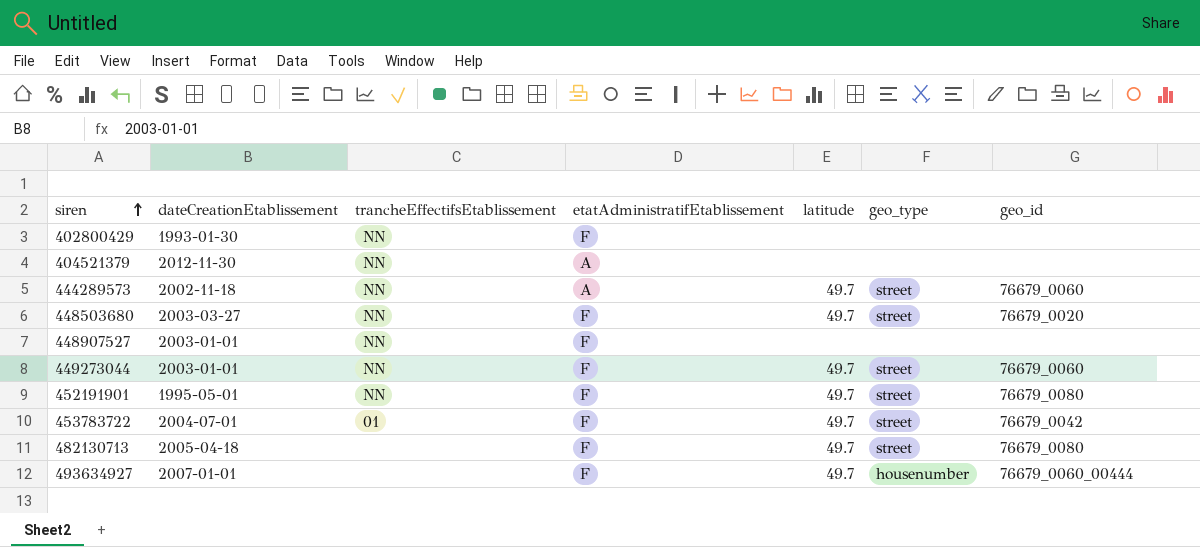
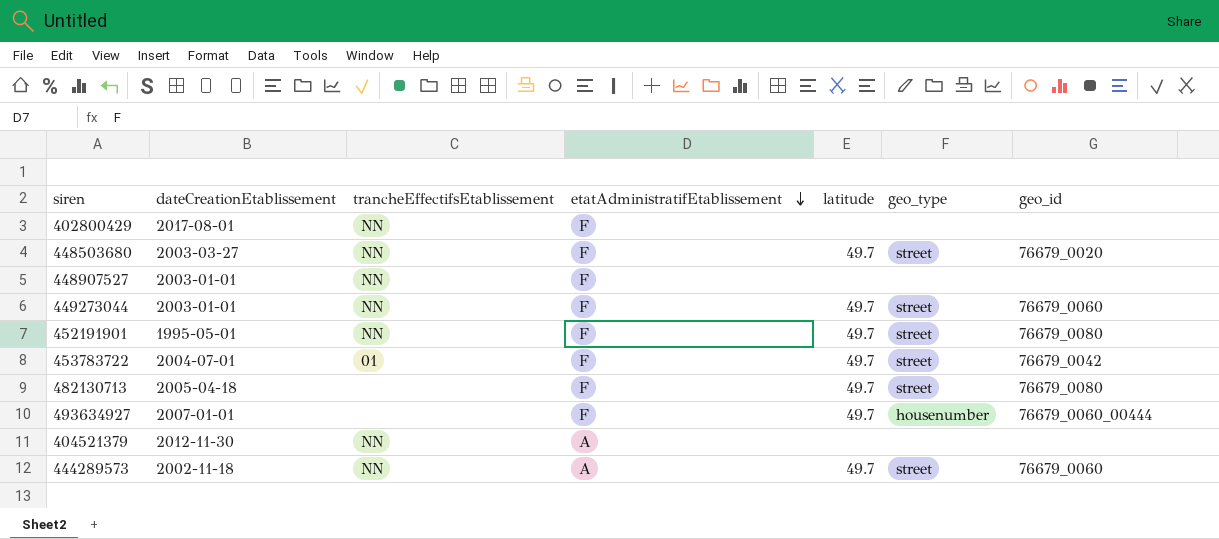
row order: siren ascending -> etatAdministratifEtablissement descending
402800429 | dateCreationEtablissement: 1993-01-30 -> 2017-08-01

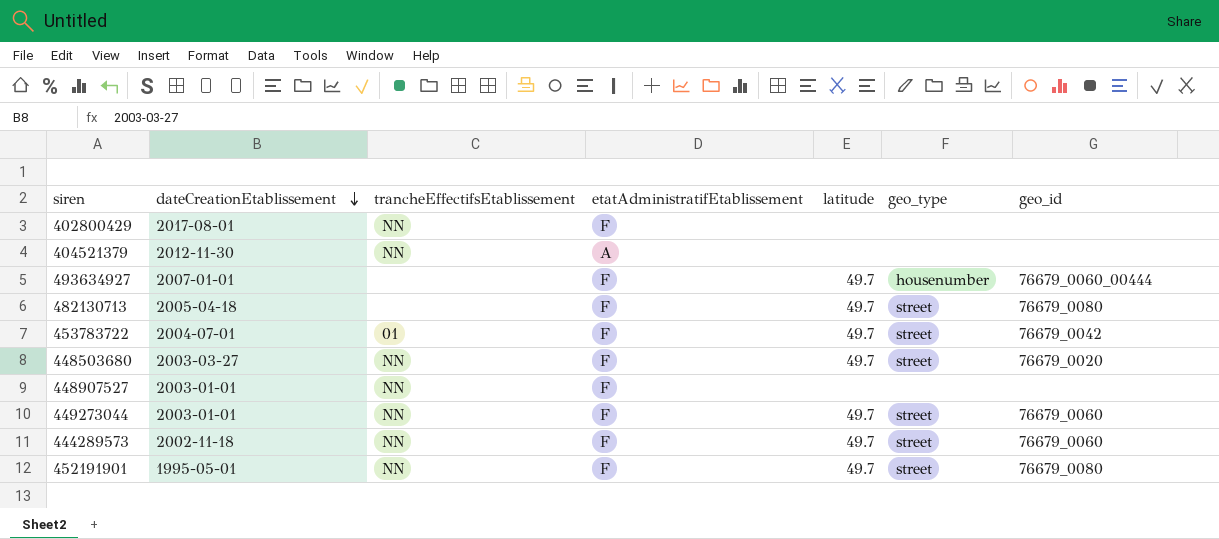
row order: etatAdministratifEtablissement descending -> dateCreationEtablissement descending
444289573 | etatAdministratifEtablissement: A -> F

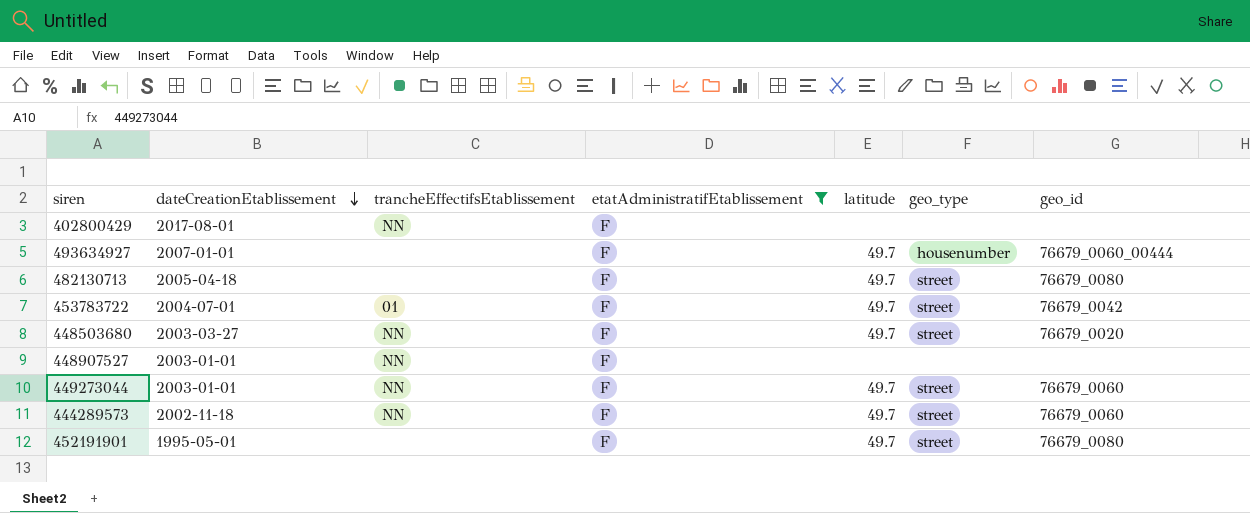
filter: none -> etatAdministratifEtablissement = F
452191901 | trancheEffectifsEtablissement: NN -> none

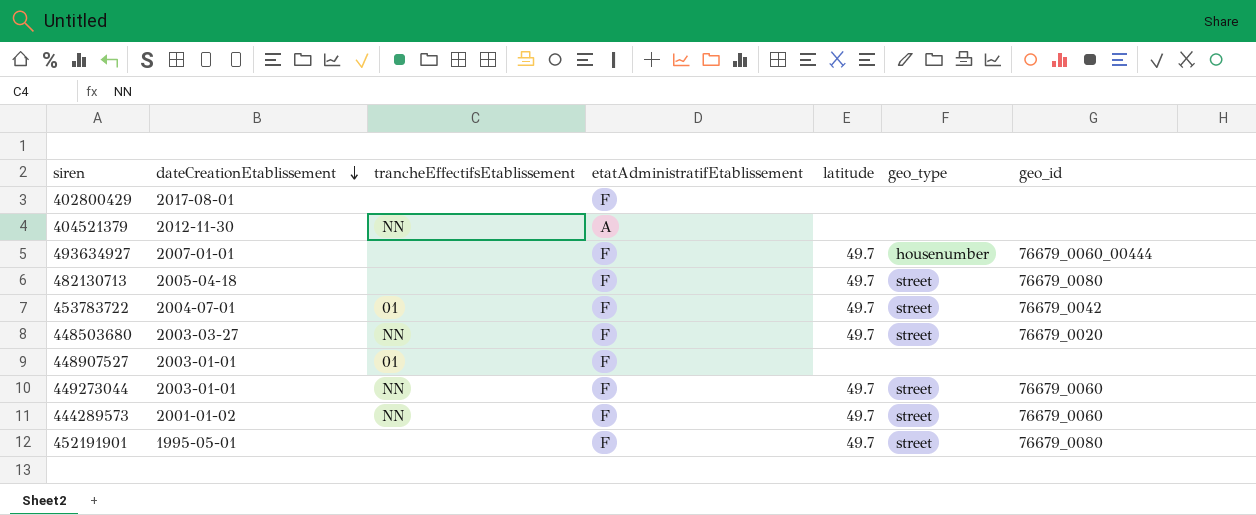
filter: etatAdministratifEtablissement = F -> none
402800429 | trancheEffectifsEtablissement: NN -> none
448907527 | trancheEffectifsEtablissement: NN -> 01
444289573 | dateCreationEtablissement: 2002-11-18 -> 2001-01-02

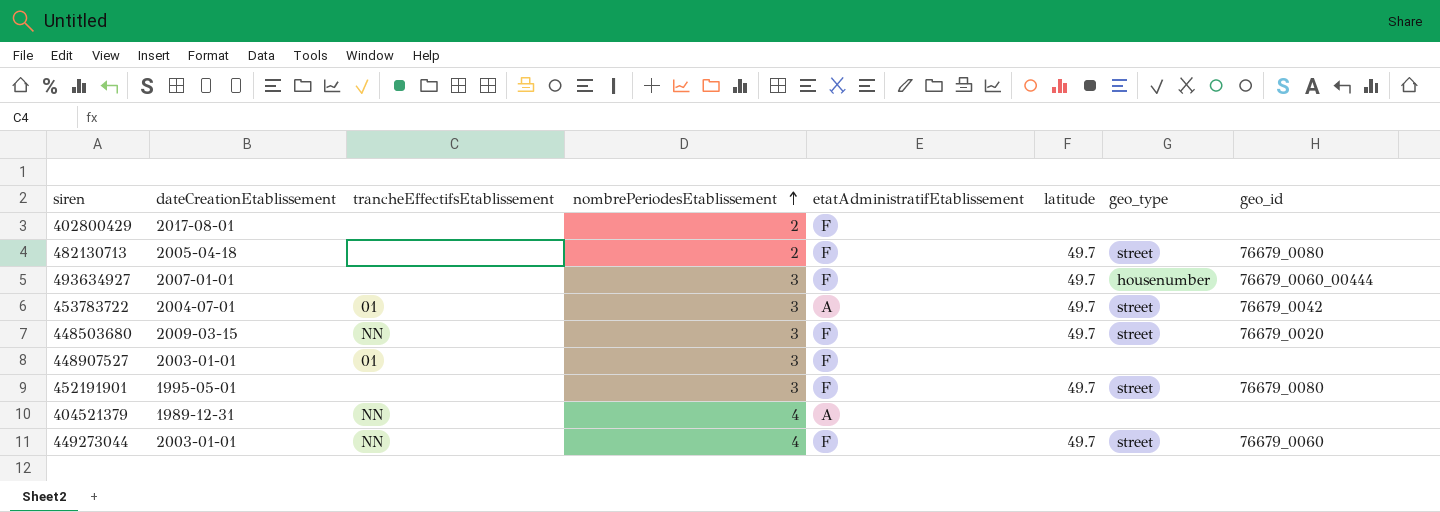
row order: dateCreationEtablissement descending -> nombrePeriodesEtablissement ascending
column nombrePeriodesEtablissement | position: none -> 4
row 444289573: 2001-01-02 | NN | F | 49.7 | street | 76679_0060 -> none
453783722 | etatAdministratifEtablissement: F -> A
448503680 | dateCreationEtablissement: 2003-03-27 -> 2009-03-15
404521379 | dateCreationEtablissement: 2012-11-30 -> 1989-12-31

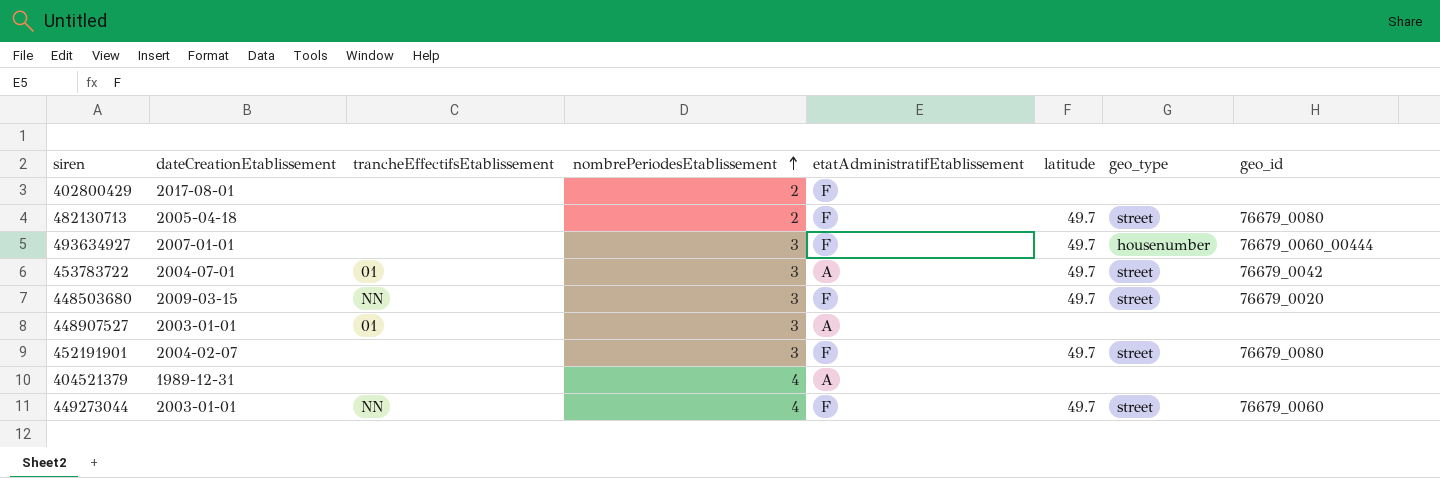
448907527 | etatAdministratifEtablissement: F -> A
452191901 | dateCreationEtablissement: 1995-05-01 -> 2004-02-07
404521379 | trancheEffectifsEtablissement: NN -> none

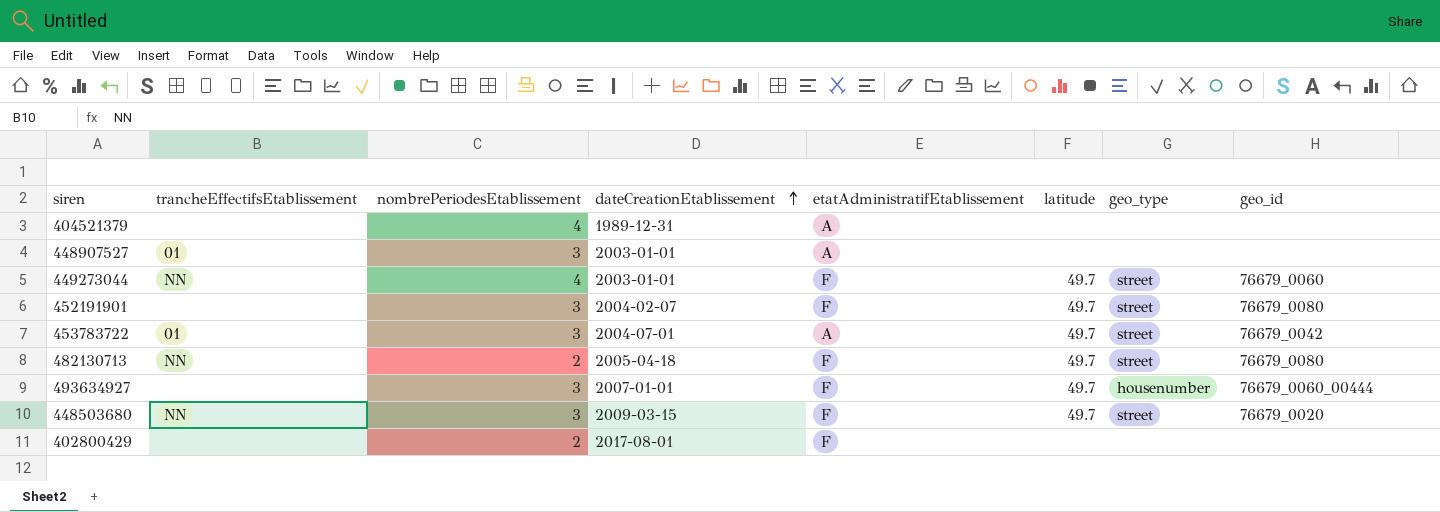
row order: nombrePeriodesEtablissement ascending -> dateCreationEtablissement ascending
column dateCreationEtablissement | position: 2 -> 4
482130713 | trancheEffectifsEtablissement: none -> NN

